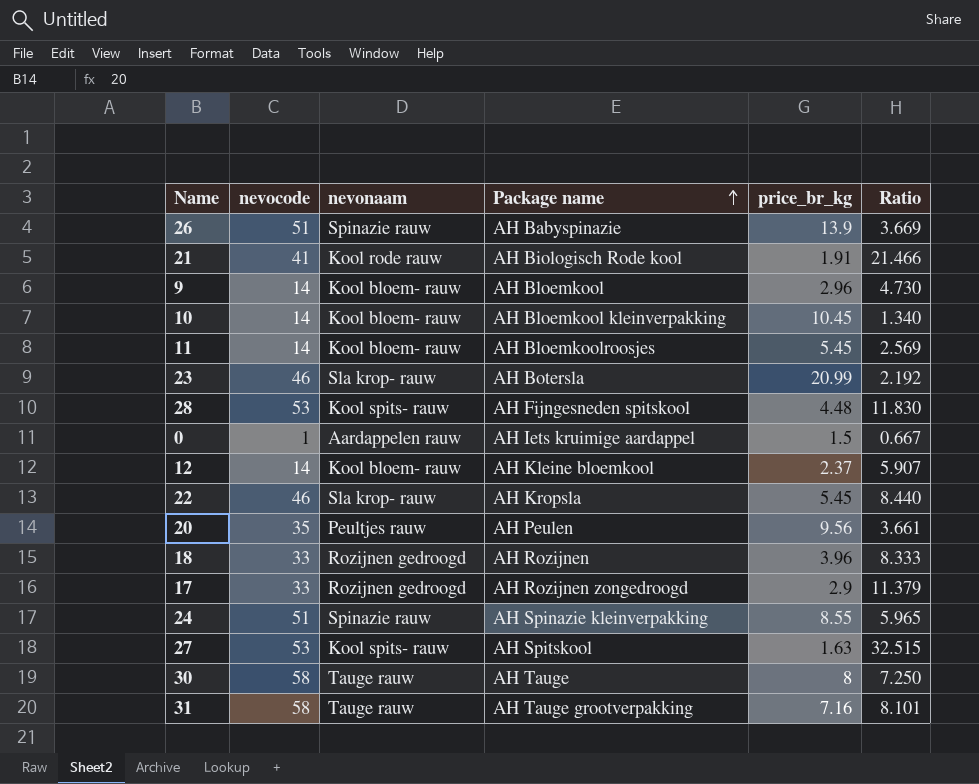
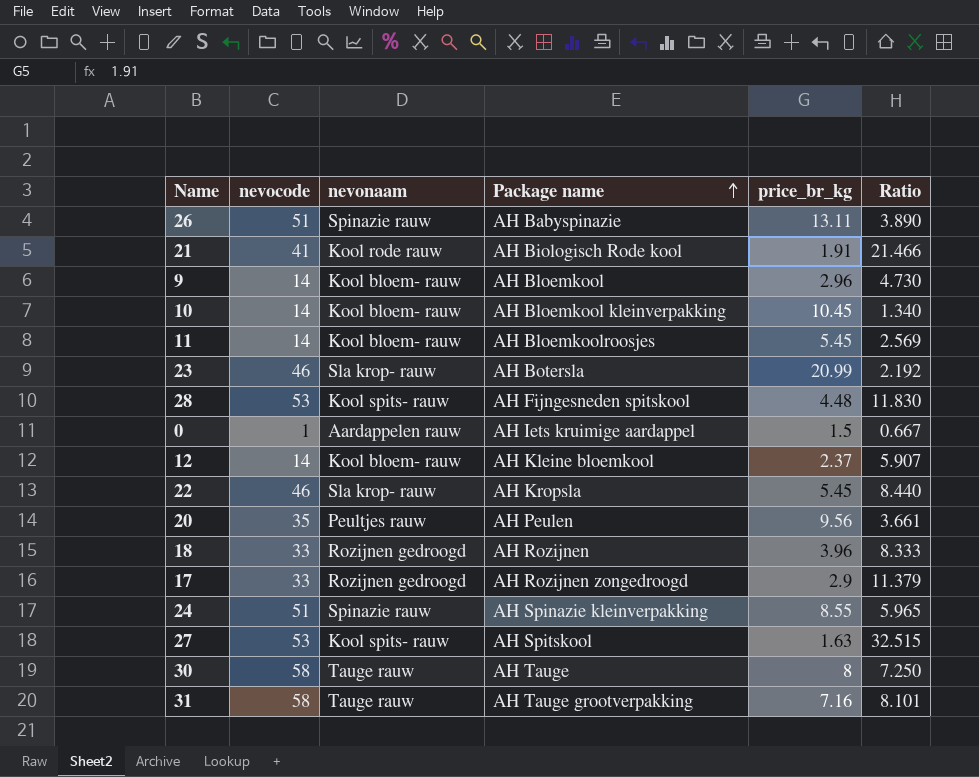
26 | price_br_kg: 13.9 -> 13.11
26 | Ratio: 3.669 -> 3.890

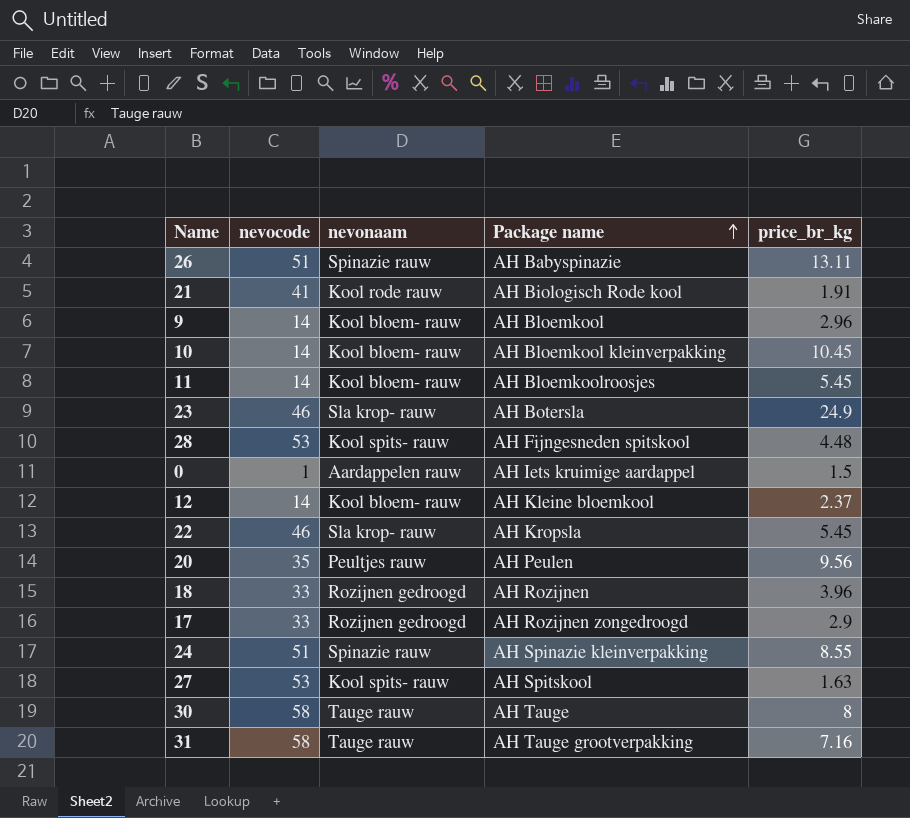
column Ratio | formula: [nevocode] / [price_br_kg] -> none
23 | price_br_kg: 20.99 -> 24.9

